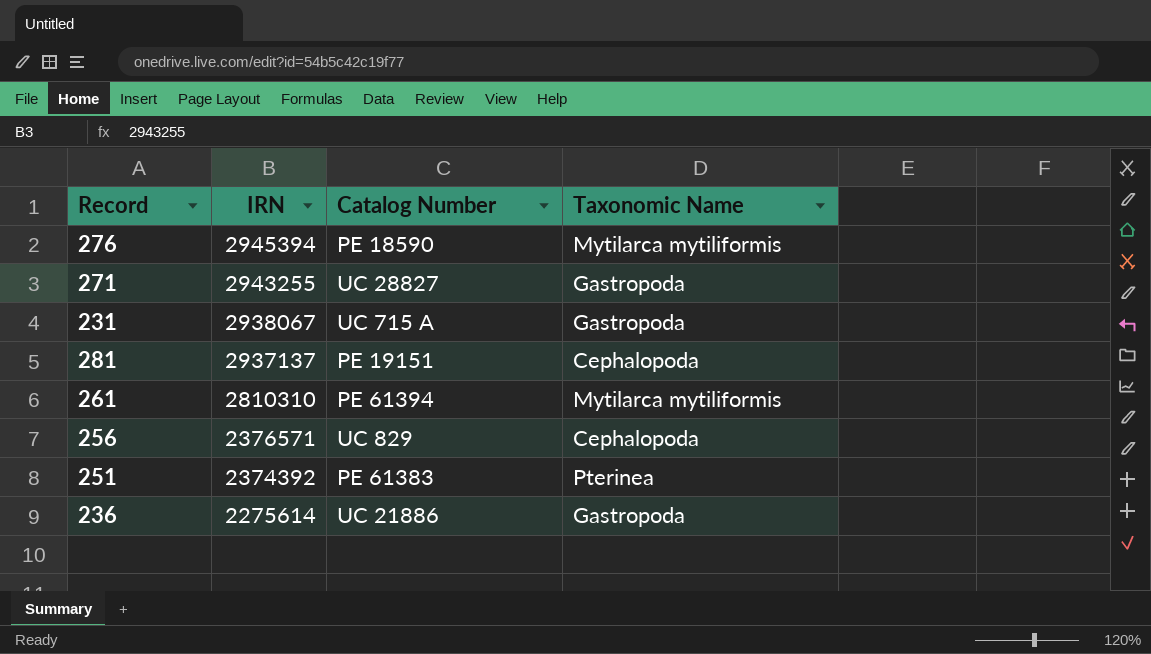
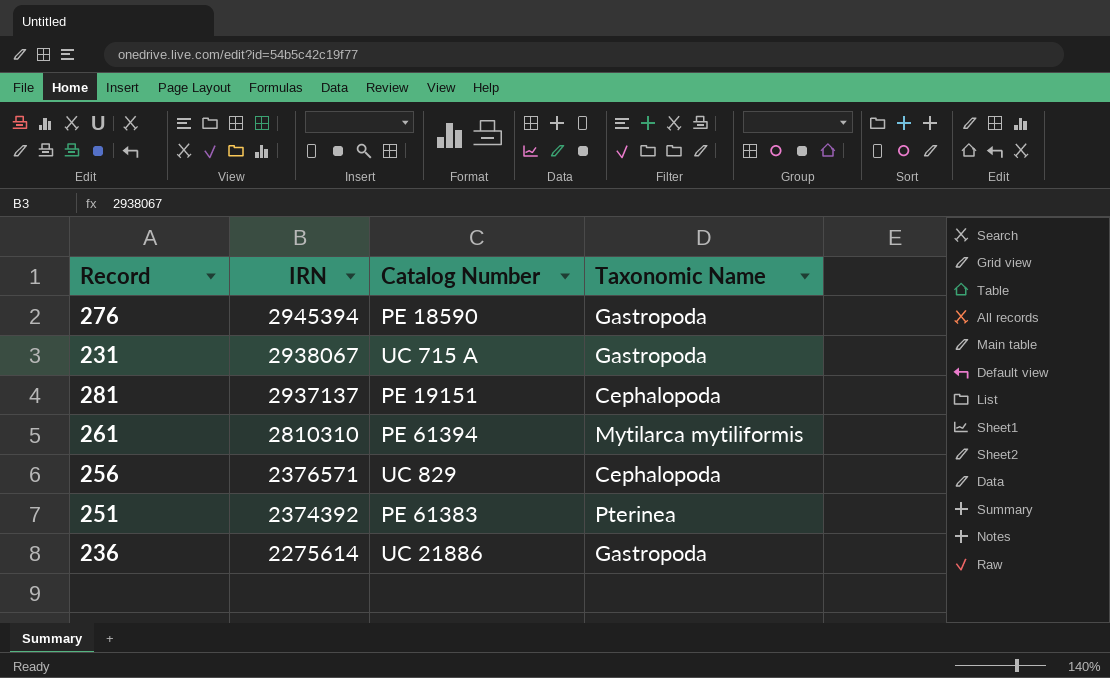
row 271: 2943255 | UC 28827 | Gastropoda -> none
276 | Taxonomic Name: Mytilarca mytiliformis -> Gastropoda

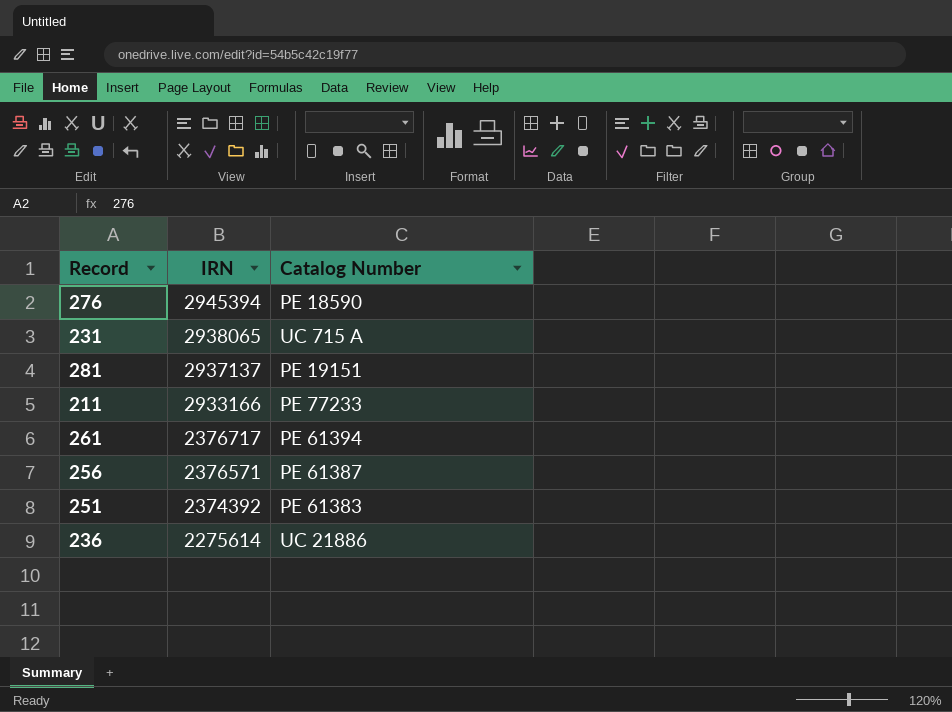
column Taxonomic Name | position: 4 -> none
231 | IRN: 2938067 -> 2938065
row 211: none -> 2933166 | PE 77233
261 | IRN: 2810310 -> 2376717
256 | Catalog Number: UC 829 -> PE 61387

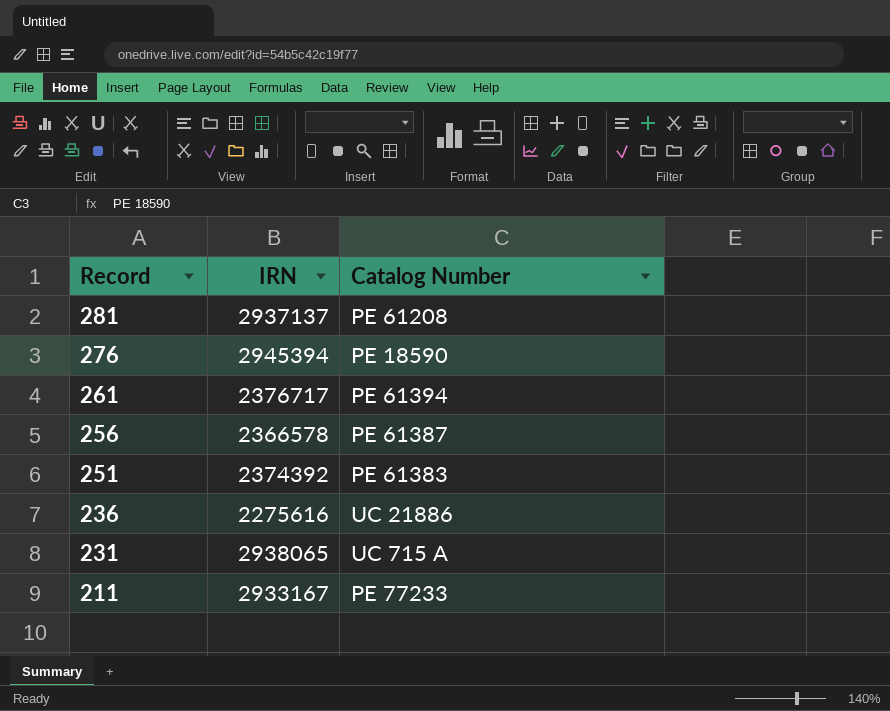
row order: IRN descending -> Record descending
281 | Catalog Number: PE 19151 -> PE 61208
256 | IRN: 2376571 -> 2366578
236 | IRN: 2275614 -> 2275616
211 | IRN: 2933166 -> 2933167

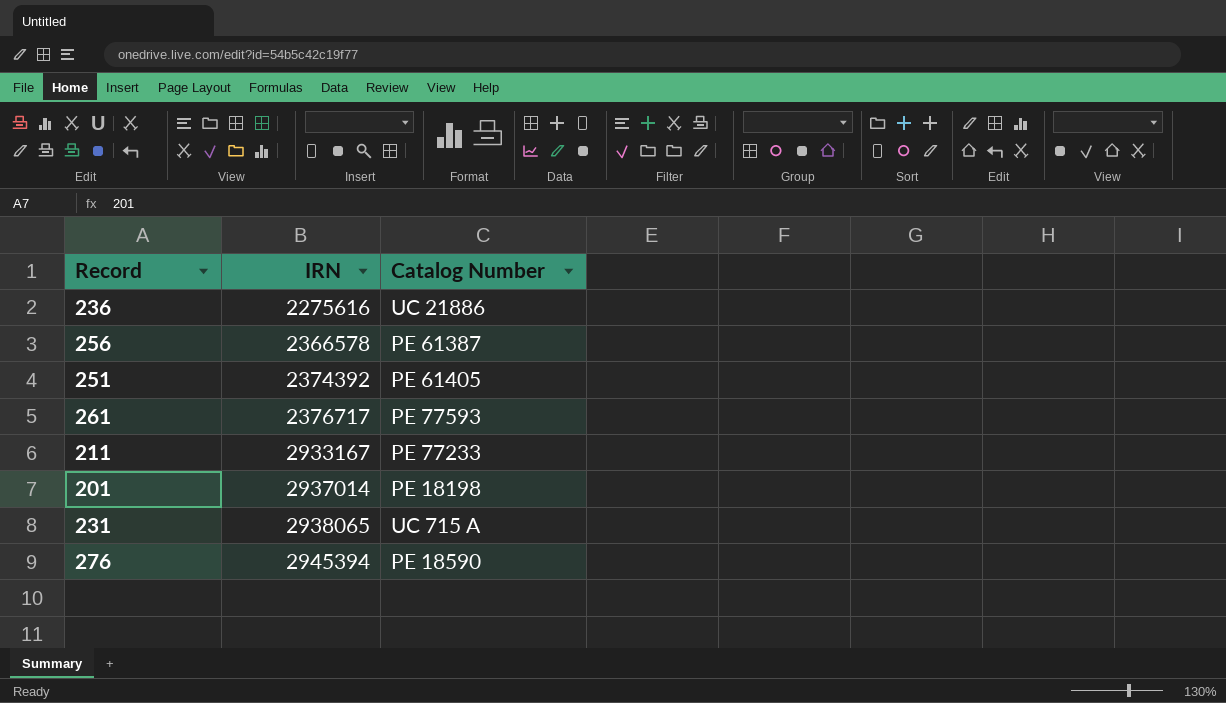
row order: Record descending -> IRN ascending
row 281: 2937137 | PE 61208 -> none
251 | Catalog Number: PE 61383 -> PE 61405
261 | Catalog Number: PE 61394 -> PE 77593
row 201: none -> 2937014 | PE 18198

